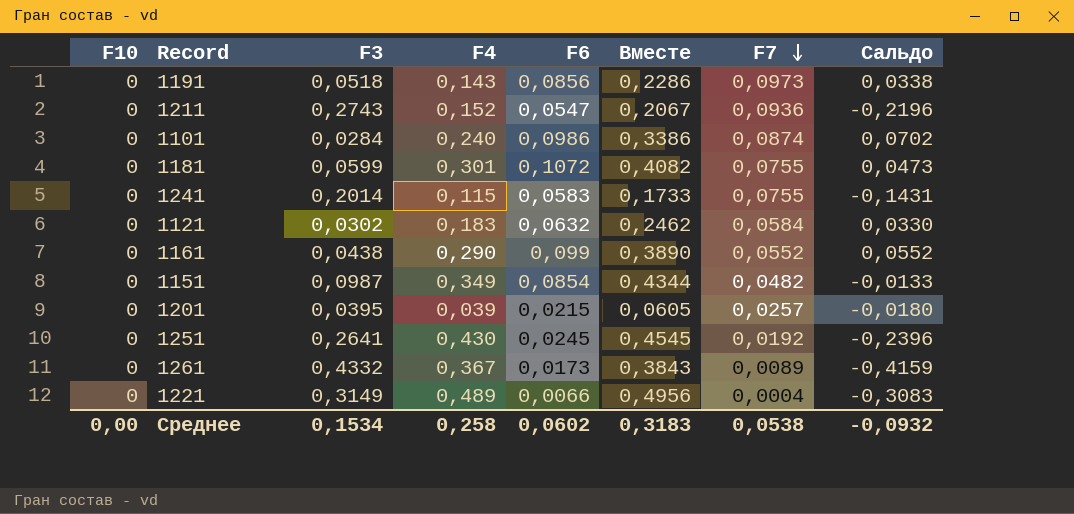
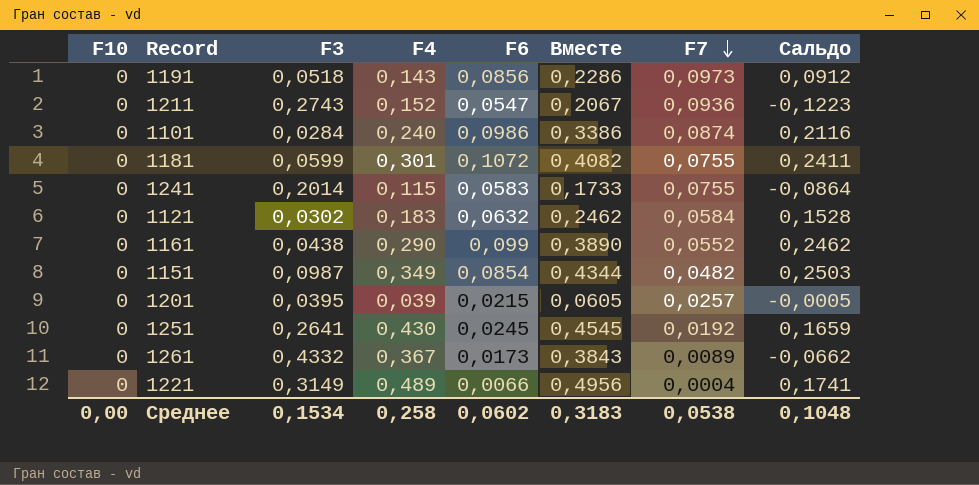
column Сальдо | formula: [F6] - [F3] -> [F4] - [F3]
Среднее | Сальдо: -0,0932 -> 0,1048

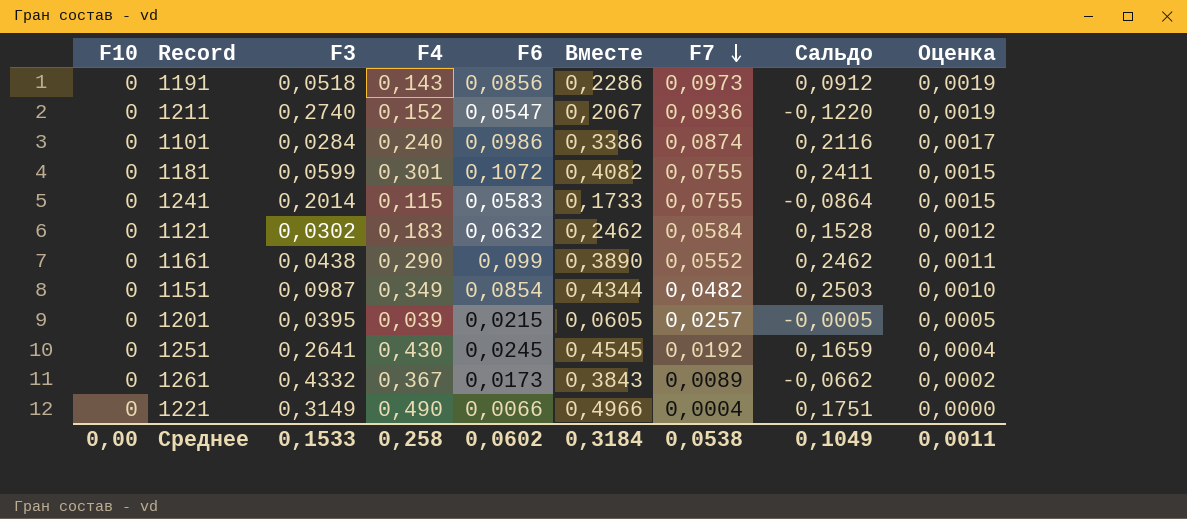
column Оценка | formula: none -> [F7] * 0,02
1211 | F3: 0,2743 -> 0,2740
1211 | Сальдо: -0,1223 -> -0,1220
1221 | F4: 0,489 -> 0,490
1221 | Вместе: 0,4956 -> 0,4966
1221 | Сальдо: 0,1741 -> 0,1751
Среднее | F3: 0,1534 -> 0,1533
Среднее | Вместе: 0,3183 -> 0,3184
Среднее | Сальдо: 0,1048 -> 0,1049

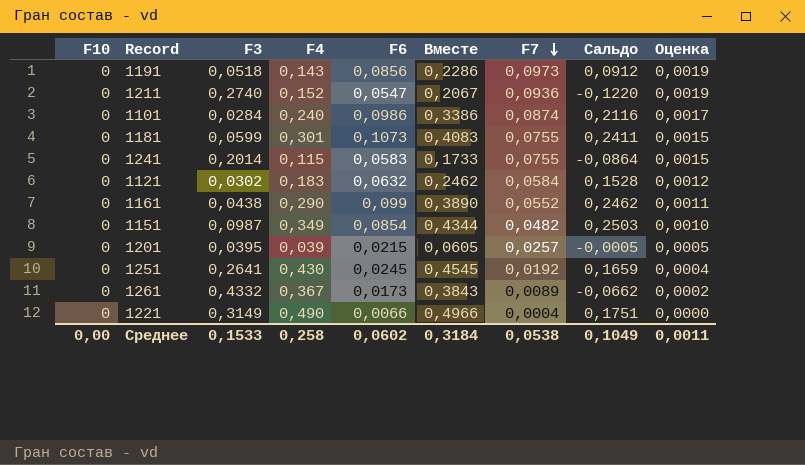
1181 | F6: 0,1072 -> 0,1073
1181 | Вместе: 0,4082 -> 0,4083

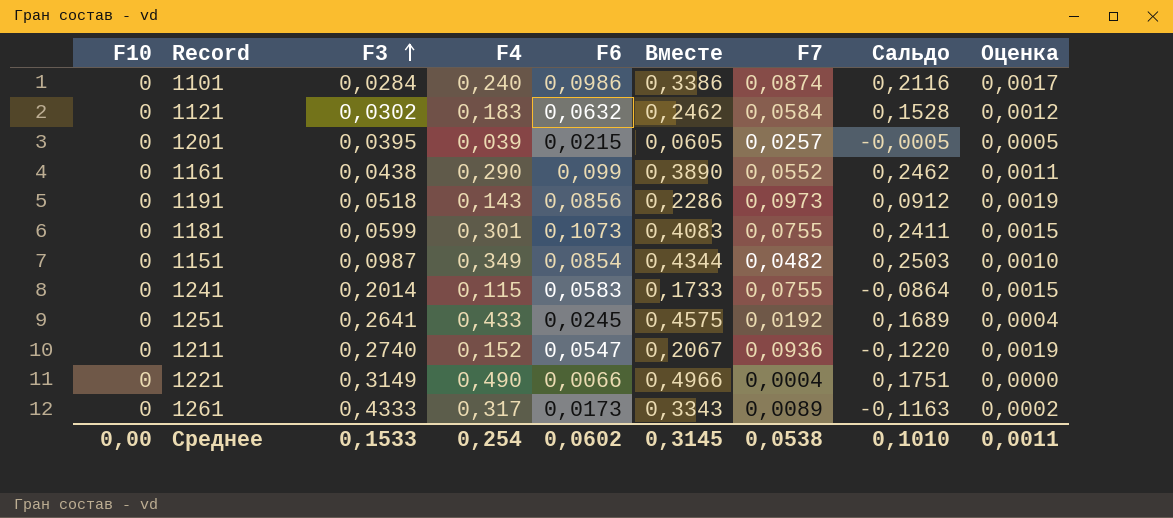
row order: F7 descending -> F3 ascending
1251 | F4: 0,430 -> 0,433
1251 | Вместе: 0,4545 -> 0,4575
1251 | Сальдо: 0,1659 -> 0,1689
1261 | F3: 0,4332 -> 0,4333
1261 | F4: 0,367 -> 0,317
1261 | Вместе: 0,3843 -> 0,3343
1261 | Сальдо: -0,0662 -> -0,1163
Среднее | F4: 0,258 -> 0,254
Среднее | Вместе: 0,3184 -> 0,3145
Среднее | Сальдо: 0,1049 -> 0,1010

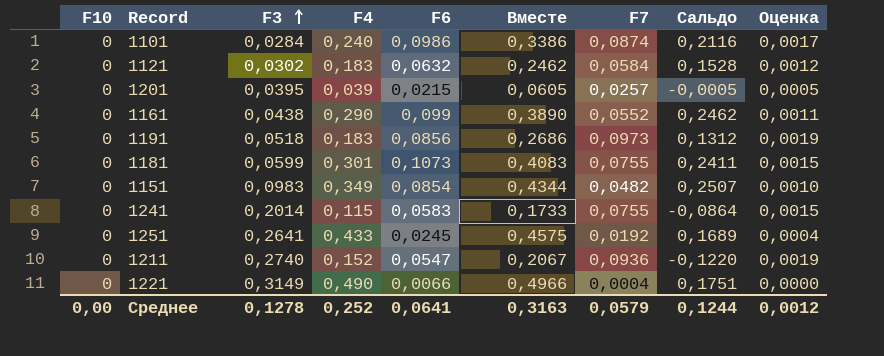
row 1261: 0 | 0,4333 | 0,317 | 0,0173 | 0,3343 | 0,0089 | -0,1163 | 0,0002 -> none
1191 | F4: 0,143 -> 0,183
1191 | Вместе: 0,2286 -> 0,2686
1191 | Сальдо: 0,0912 -> 0,1312
1151 | F3: 0,0987 -> 0,0983
1151 | Сальдо: 0,2503 -> 0,2507
Среднее | F3: 0,1533 -> 0,1278
Среднее | F4: 0,254 -> 0,252
Среднее | F6: 0,0602 -> 0,0641
Среднее | Вместе: 0,3145 -> 0,3163
Среднее | F7: 0,0538 -> 0,0579
Среднее | Сальдо: 0,1010 -> 0,1244
Среднее | Оценка: 0,0011 -> 0,0012

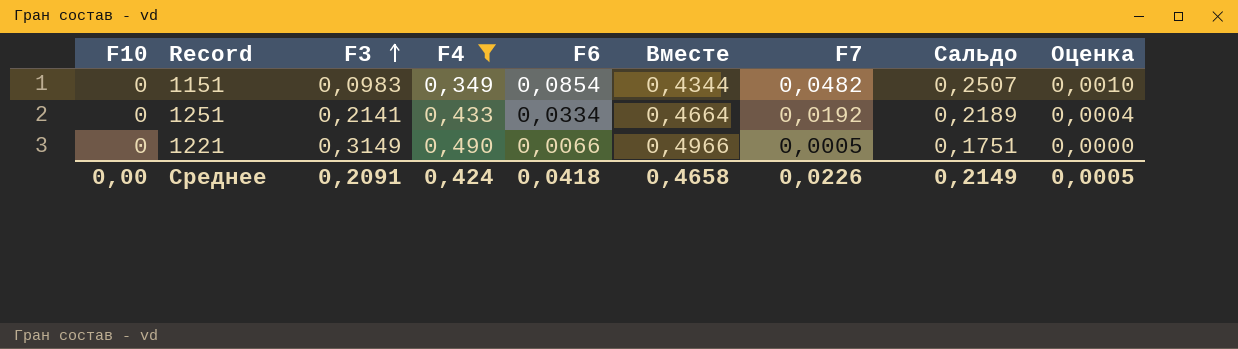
filter: none -> F4 >= 0,349
1251 | F3: 0,2641 -> 0,2141
1251 | F6: 0,0245 -> 0,0334
1251 | Вместе: 0,4575 -> 0,4664
1251 | Сальдо: 0,1689 -> 0,2189
1221 | F7: 0,0004 -> 0,0005
Среднее | F3: 0,1278 -> 0,2091
Среднее | F4: 0,252 -> 0,424
Среднее | F6: 0,0641 -> 0,0418
Среднее | Вместе: 0,3163 -> 0,4658
Среднее | F7: 0,0579 -> 0,0226
Среднее | Сальдо: 0,1244 -> 0,2149
Среднее | Оценка: 0,0012 -> 0,0005

